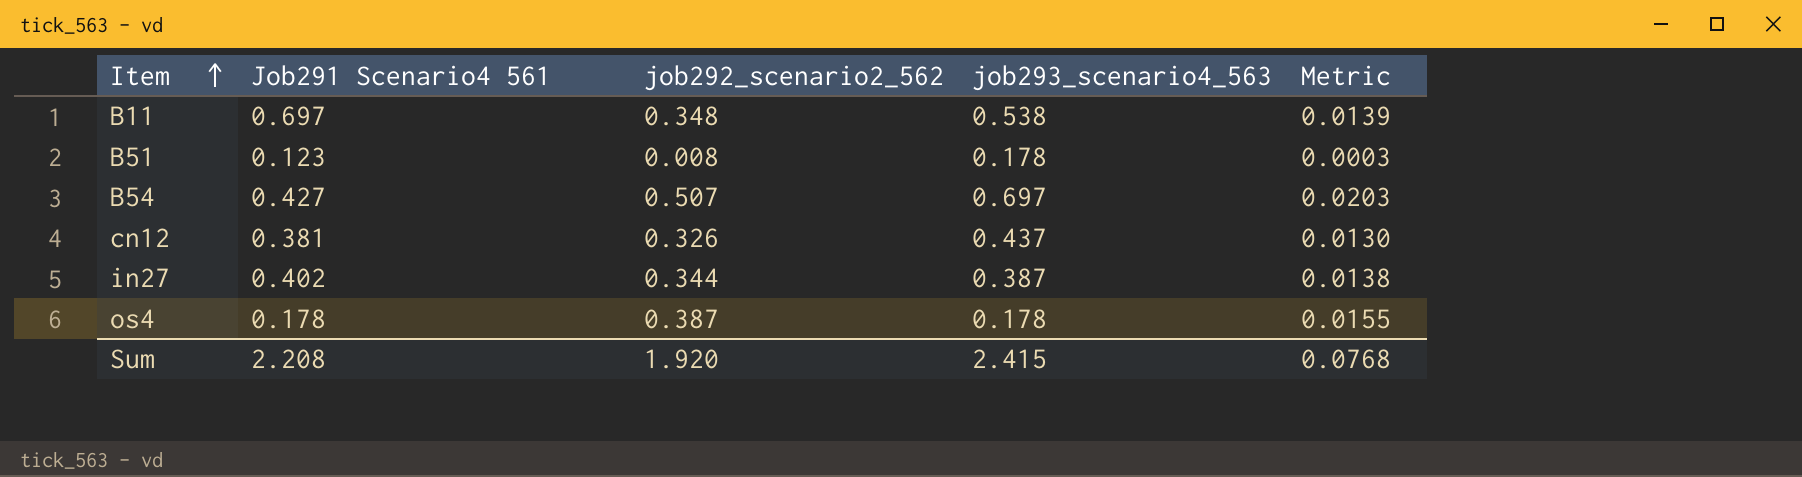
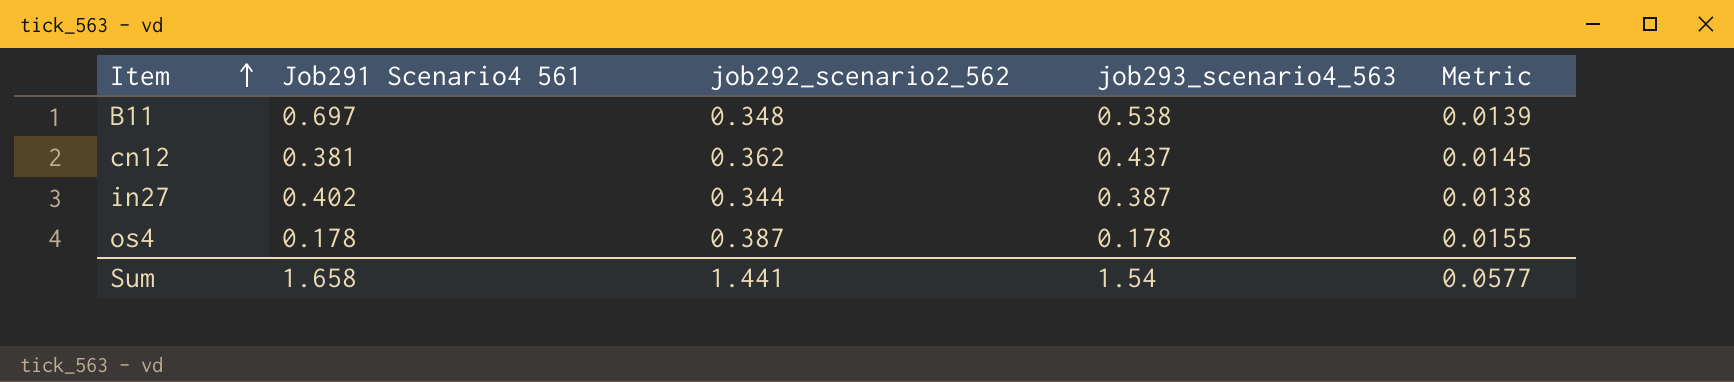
row B51: 0.123 | 0.008 | 0.178 | 0.0003 -> none
row B54: 0.427 | 0.507 | 0.697 | 0.0203 -> none
cn12 | job292_scenario2_562: 0.326 -> 0.362
cn12 | Metric: 0.0130 -> 0.0145
Sum | Job291 Scenario4 561: 2.208 -> 1.658
Sum | job292_scenario2_562: 1.920 -> 1.441
Sum | job293_scenario4_563: 2.415 -> 1.54
Sum | Metric: 0.0768 -> 0.0577

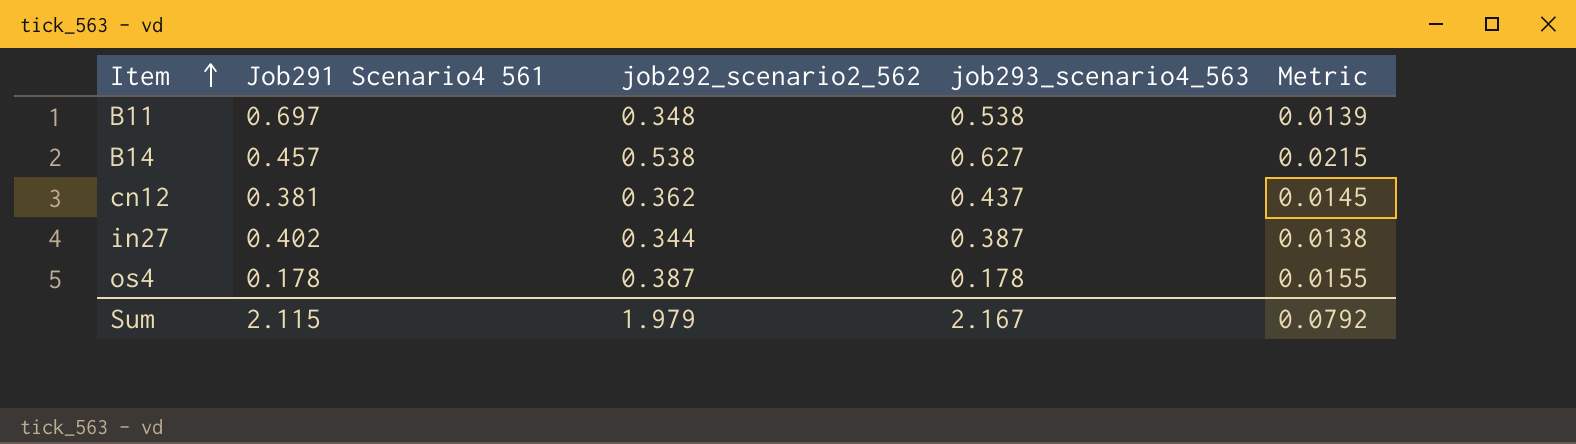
row B14: none -> 0.457 | 0.538 | 0.627 | 0.0215
Sum | Job291 Scenario4 561: 1.658 -> 2.115
Sum | job292_scenario2_562: 1.441 -> 1.979
Sum | job293_scenario4_563: 1.54 -> 2.167
Sum | Metric: 0.0577 -> 0.0792

